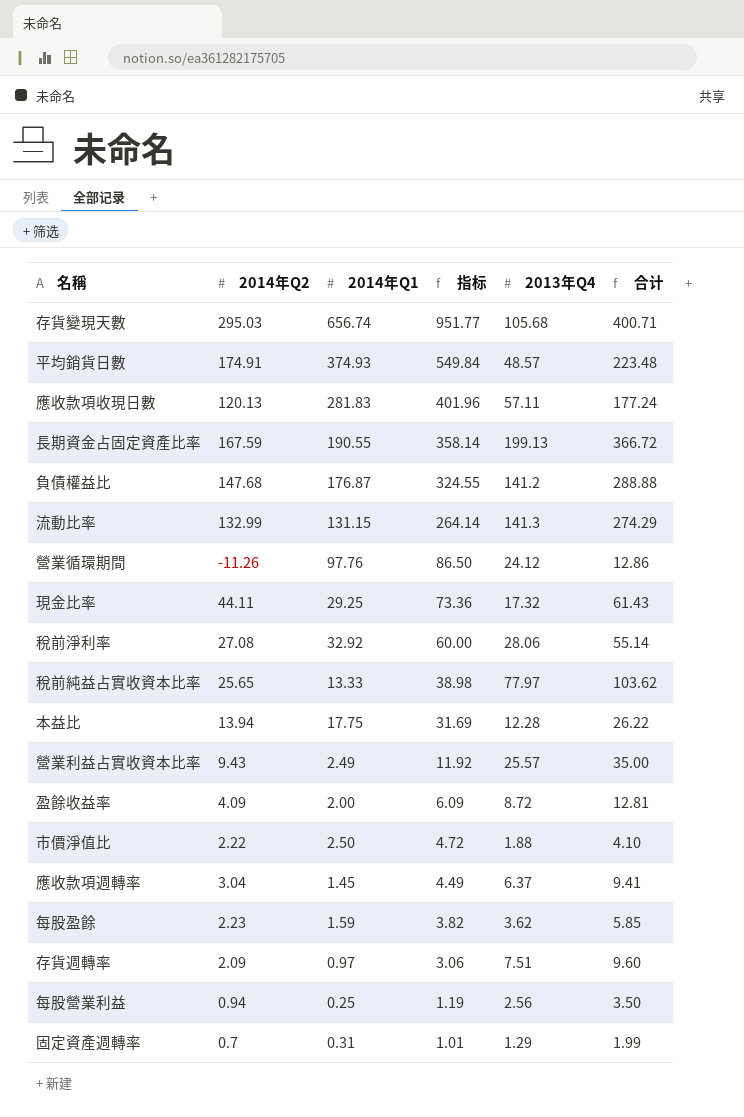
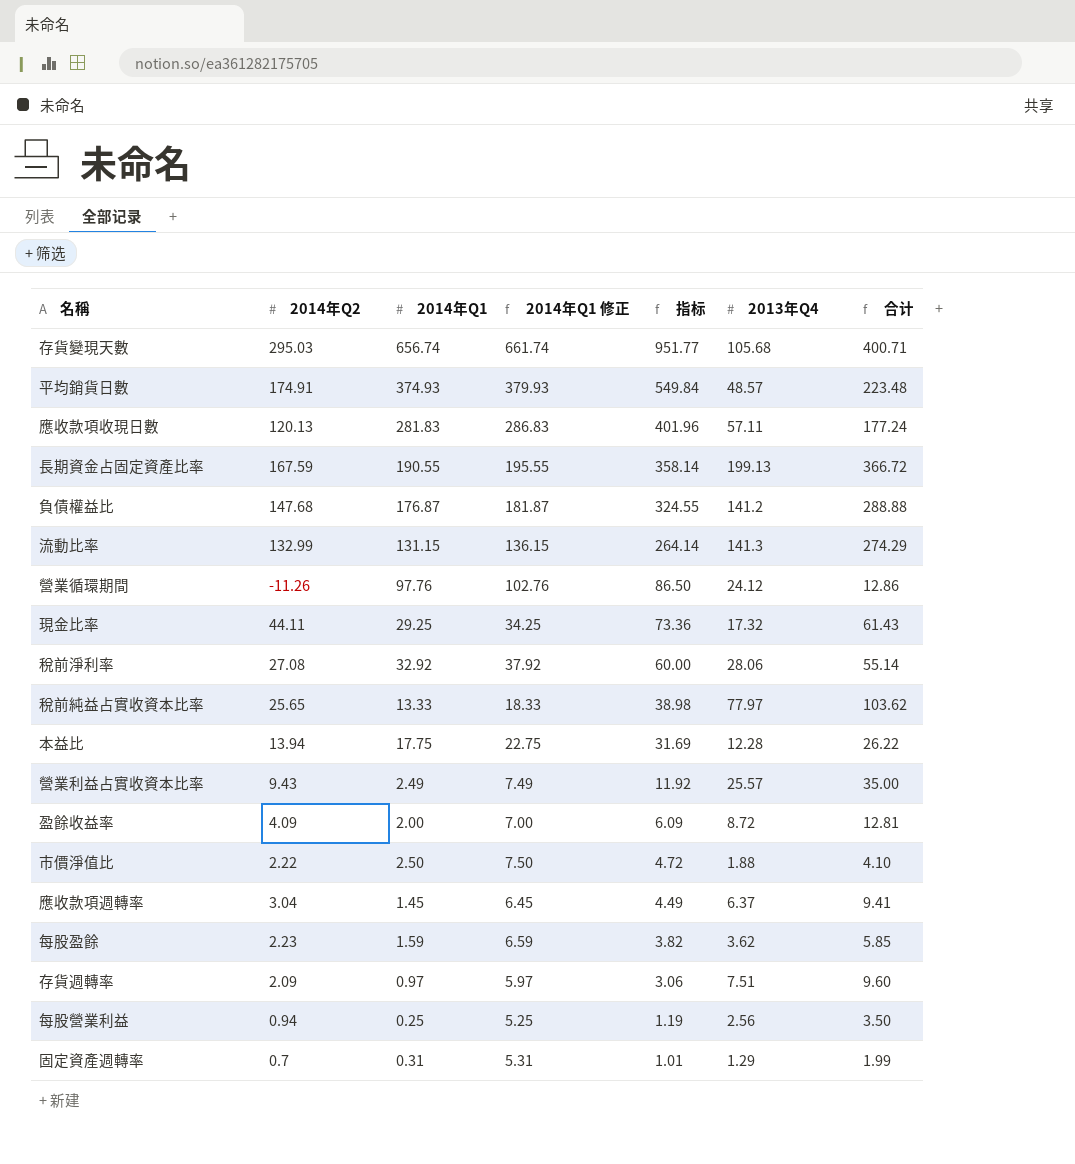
column 2014年Q1 修正 | formula: none -> [2014年Q1] + 5

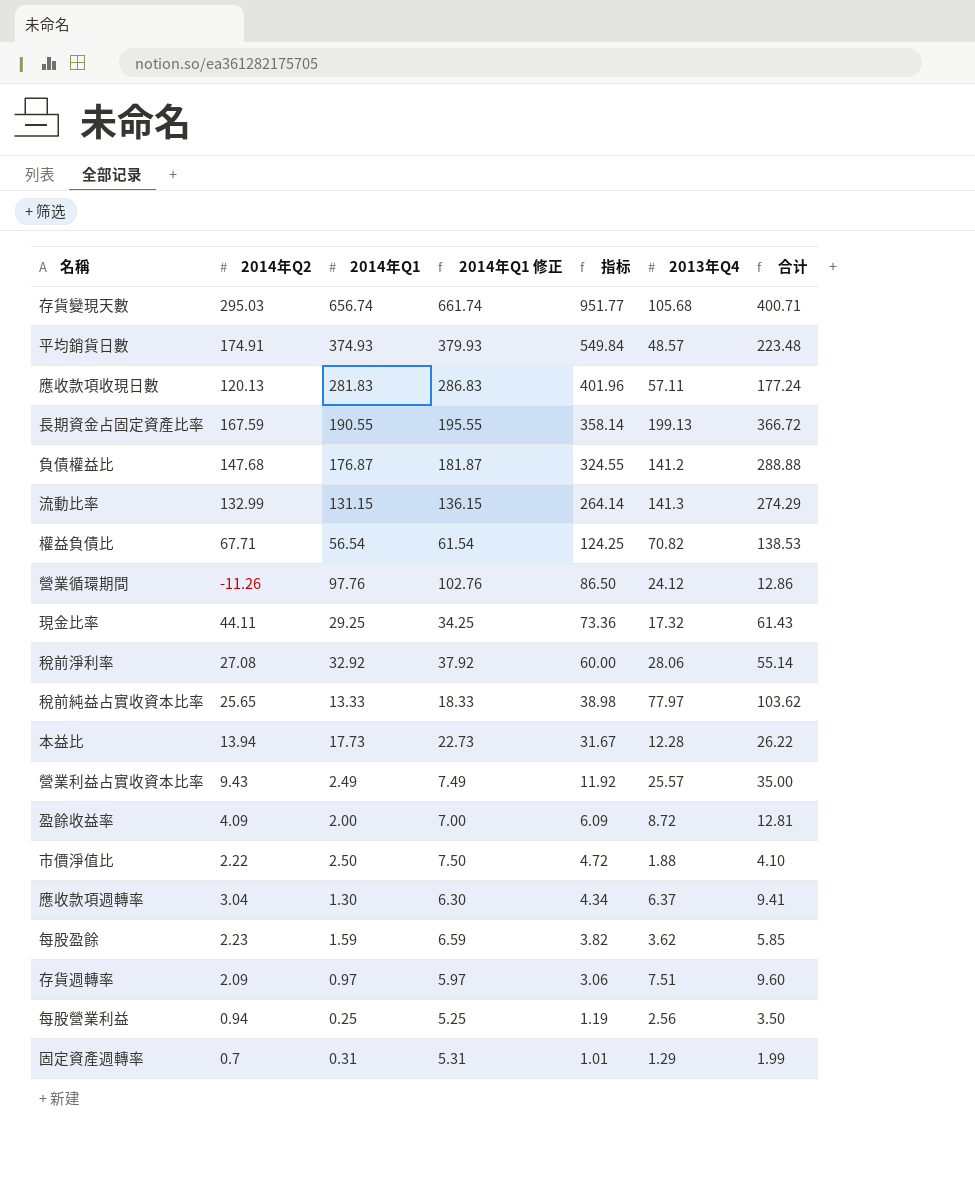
row 權益負債比: none -> 67.71 | 56.54 | 61.54 | 124.25 | 70.82 | 138.53
本益比 | 2014年Q1: 17.75 -> 17.73
本益比 | 2014年Q1 修正: 22.75 -> 22.73
本益比 | 指标: 31.69 -> 31.67
應收款項週轉率 | 2014年Q1: 1.45 -> 1.30
應收款項週轉率 | 2014年Q1 修正: 6.45 -> 6.30
應收款項週轉率 | 指标: 4.49 -> 4.34

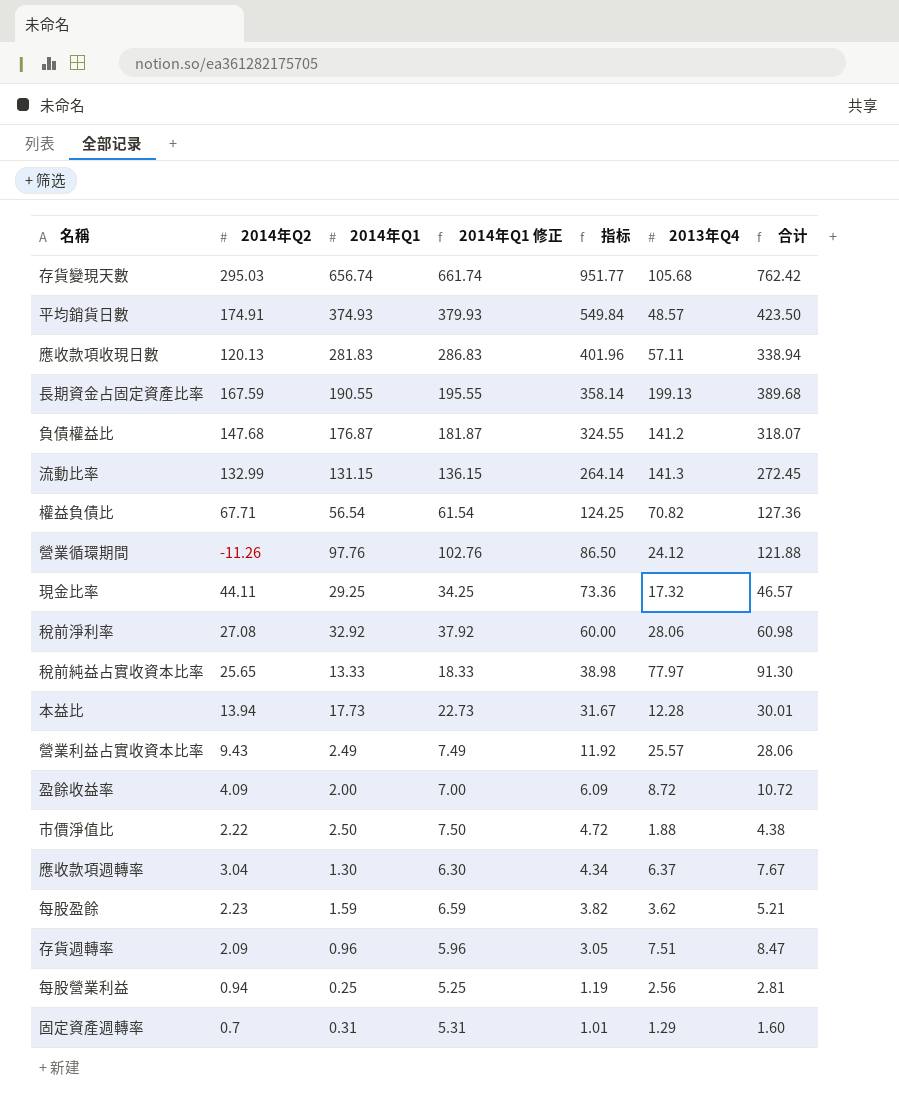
column 合计 | formula: [2014年Q2] + [2013年Q4] -> [2014年Q1] + [2013年Q4]
存貨週轉率 | 2014年Q1: 0.97 -> 0.96
存貨週轉率 | 2014年Q1 修正: 5.97 -> 5.96
存貨週轉率 | 指标: 3.06 -> 3.05

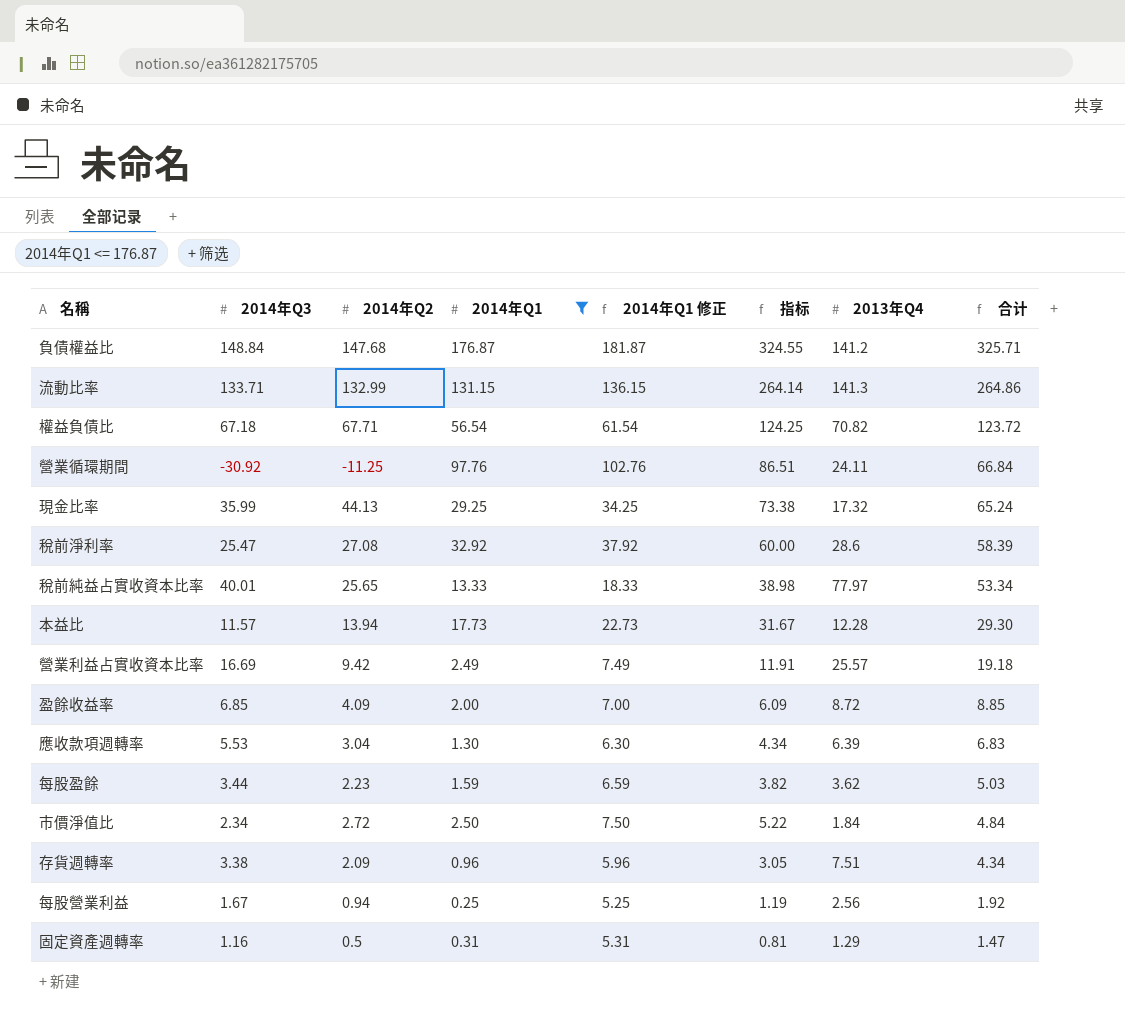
filter: none -> 2014年Q1 <= 176.87
row order: 指标 descending -> 合计 descending
column 2014年Q3 | position: none -> 2
column 合计 | formula: [2014年Q1] + [2013年Q4] -> [2014年Q3] + [2014年Q1]
營業循環期間 | 2014年Q2: -11.26 -> -11.25
營業循環期間 | 指标: 86.50 -> 86.51
營業循環期間 | 2013年Q4: 24.12 -> 24.11
現金比率 | 2014年Q2: 44.11 -> 44.13
現金比率 | 指标: 73.36 -> 73.38
稅前淨利率 | 2013年Q4: 28.06 -> 28.6
營業利益占實收資本比率 | 2014年Q2: 9.43 -> 9.42
營業利益占實收資本比率 | 指标: 11.92 -> 11.91
應收款項週轉率 | 2013年Q4: 6.37 -> 6.39
市價淨值比 | 2014年Q2: 2.22 -> 2.72
市價淨值比 | 指标: 4.72 -> 5.22
市價淨值比 | 2013年Q4: 1.88 -> 1.84
固定資產週轉率 | 2014年Q2: 0.7 -> 0.5
固定資產週轉率 | 指标: 1.01 -> 0.81

